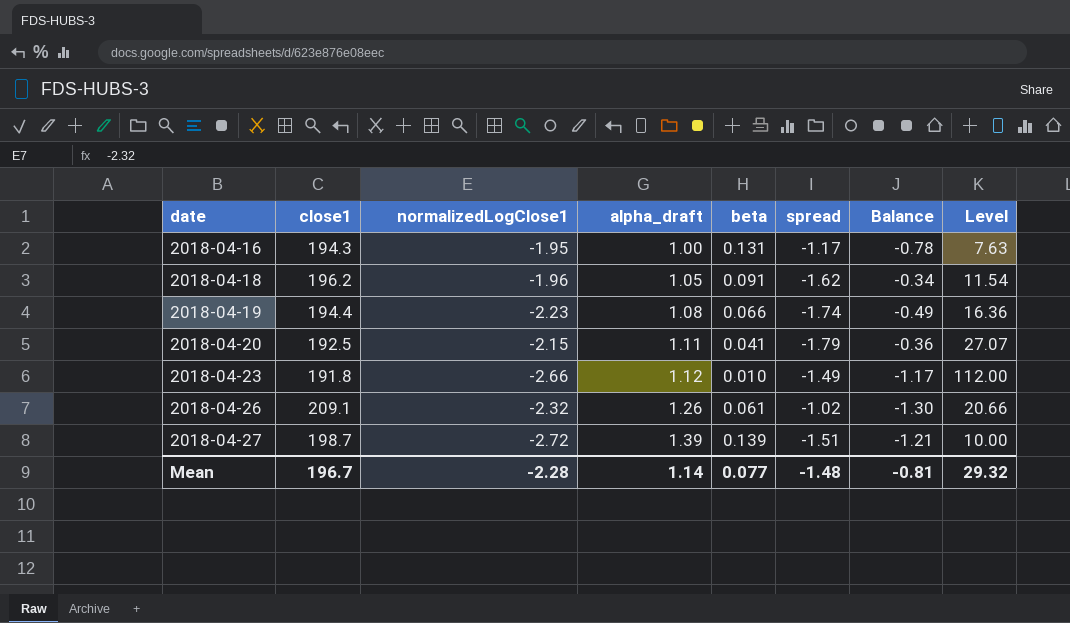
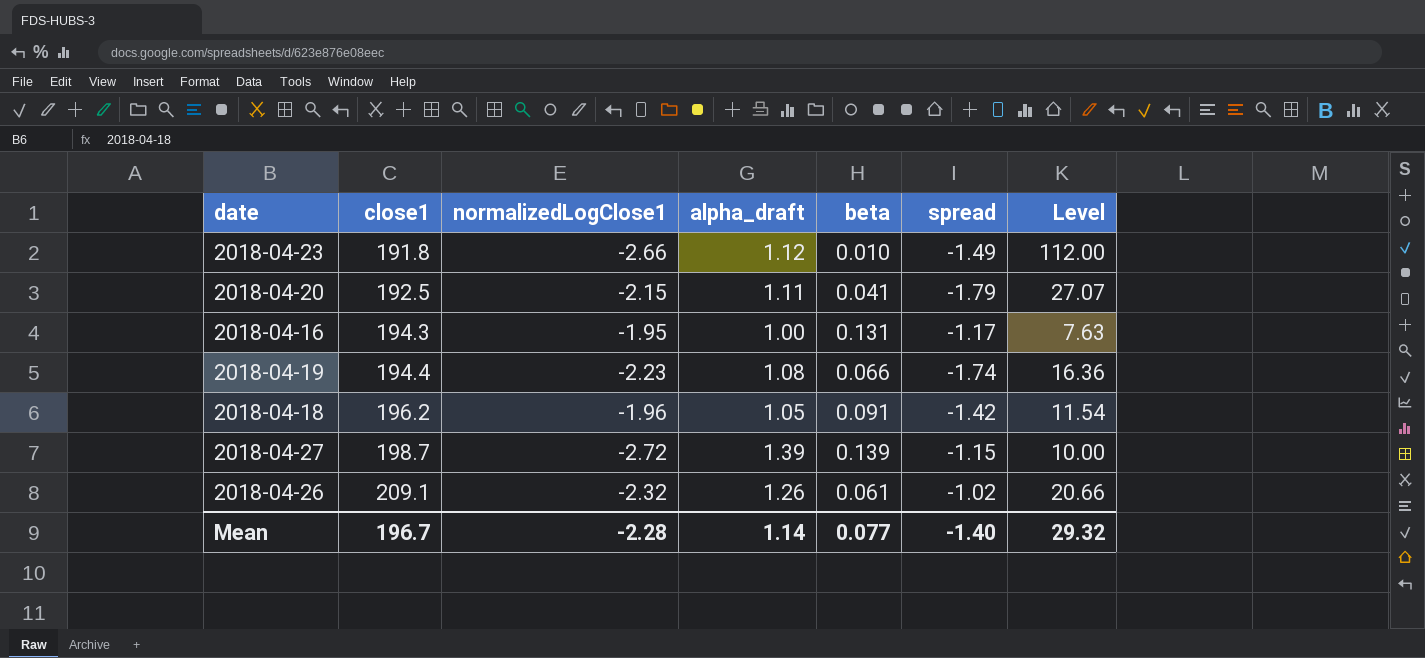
row order: date ascending -> close1 ascending
column Balance | formula: [normalizedLogClose1] - [spread] -> none
2018-04-18 | spread: -1.62 -> -1.42
2018-04-27 | spread: -1.51 -> -1.15
Mean | spread: -1.48 -> -1.40

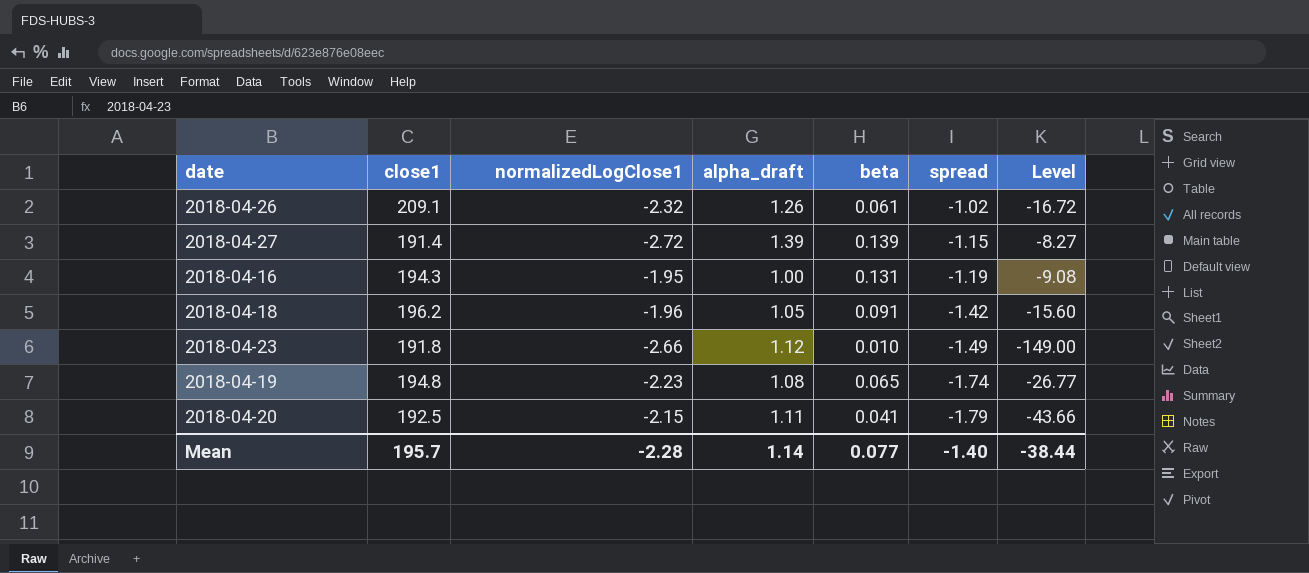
row order: close1 ascending -> spread descending
column Level | formula: [alpha_draft] / [beta] -> [spread] / [beta]
2018-04-27 | close1: 198.7 -> 191.4
2018-04-16 | spread: -1.17 -> -1.19
2018-04-19 | close1: 194.4 -> 194.8
2018-04-19 | beta: 0.066 -> 0.065
Mean | close1: 196.7 -> 195.7
Mean | Level: 29.32 -> -38.44

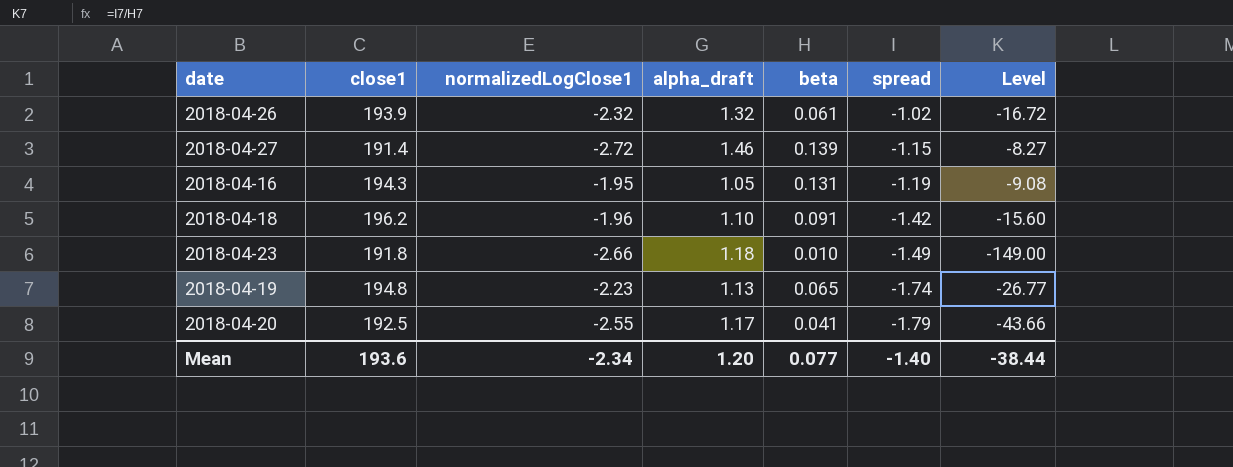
2018-04-26 | close1: 209.1 -> 193.9
2018-04-26 | alpha_draft: 1.26 -> 1.32
2018-04-27 | alpha_draft: 1.39 -> 1.46
2018-04-16 | alpha_draft: 1.00 -> 1.05
2018-04-18 | alpha_draft: 1.05 -> 1.10
2018-04-23 | alpha_draft: 1.12 -> 1.18
2018-04-19 | alpha_draft: 1.08 -> 1.13
2018-04-20 | normalizedLogClose1: -2.15 -> -2.55
2018-04-20 | alpha_draft: 1.11 -> 1.17
Mean | close1: 195.7 -> 193.6
Mean | normalizedLogClose1: -2.28 -> -2.34
Mean | alpha_draft: 1.14 -> 1.20

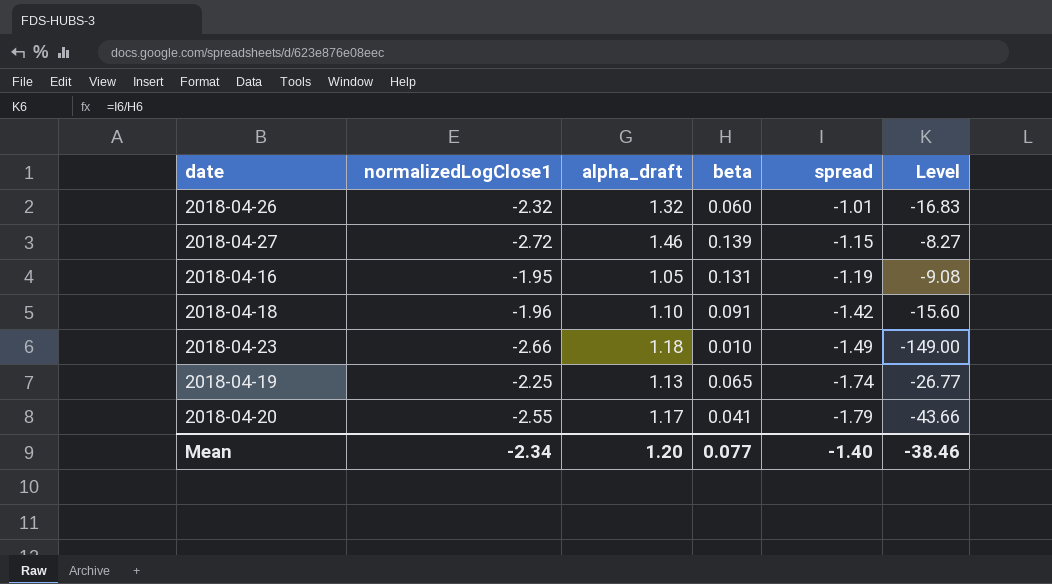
column close1 | position: 2 -> none
2018-04-26 | beta: 0.061 -> 0.060
2018-04-26 | spread: -1.02 -> -1.01
2018-04-26 | Level: -16.72 -> -16.83
2018-04-19 | normalizedLogClose1: -2.23 -> -2.25
Mean | Level: -38.44 -> -38.46

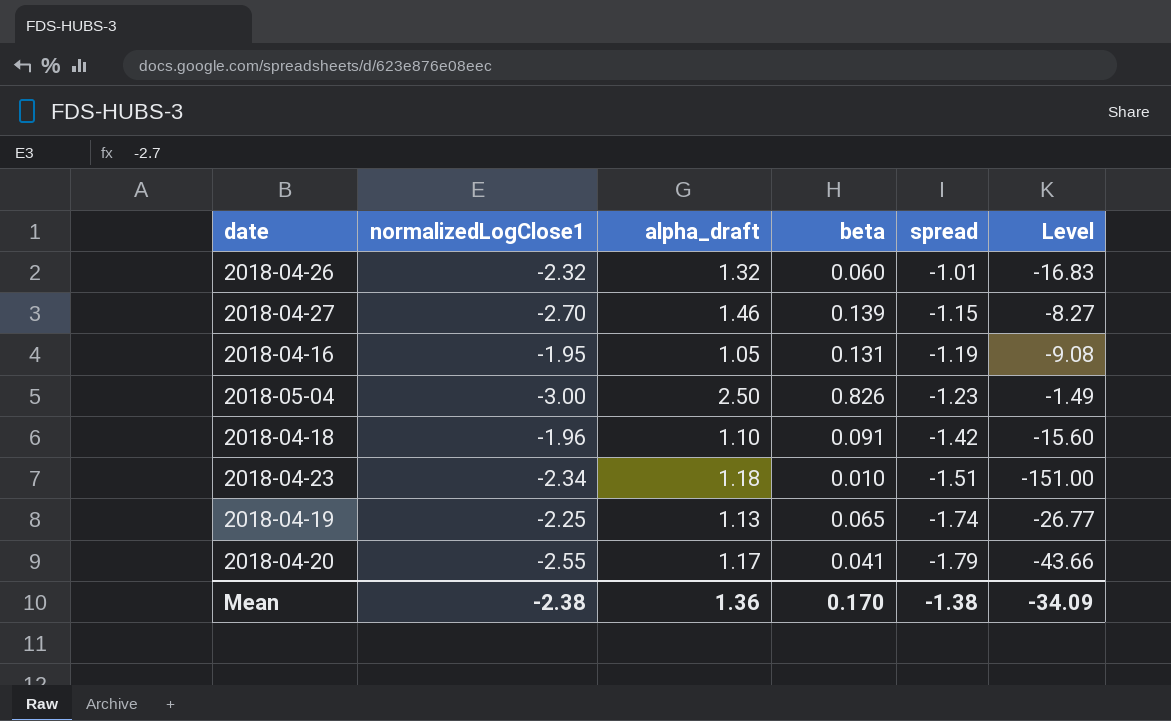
2018-04-27 | normalizedLogClose1: -2.72 -> -2.70
row 2018-05-04: none -> -3.00 | 2.50 | 0.826 | -1.23 | -1.49
2018-04-23 | normalizedLogClose1: -2.66 -> -2.34
2018-04-23 | spread: -1.49 -> -1.51
2018-04-23 | Level: -149.00 -> -151.00
Mean | normalizedLogClose1: -2.34 -> -2.38
Mean | alpha_draft: 1.20 -> 1.36
Mean | beta: 0.077 -> 0.170
Mean | spread: -1.40 -> -1.38
Mean | Level: -38.46 -> -34.09

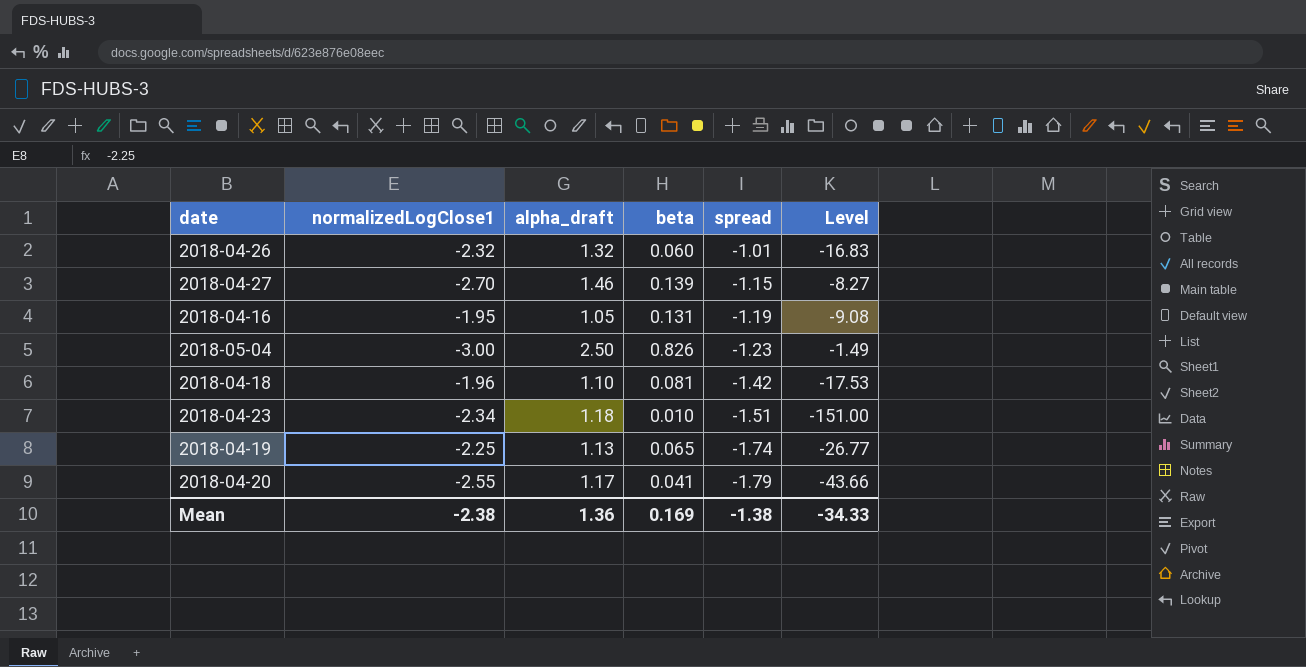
2018-04-18 | beta: 0.091 -> 0.081
2018-04-18 | Level: -15.60 -> -17.53
Mean | beta: 0.170 -> 0.169
Mean | Level: -34.09 -> -34.33

